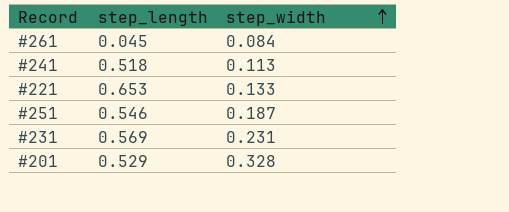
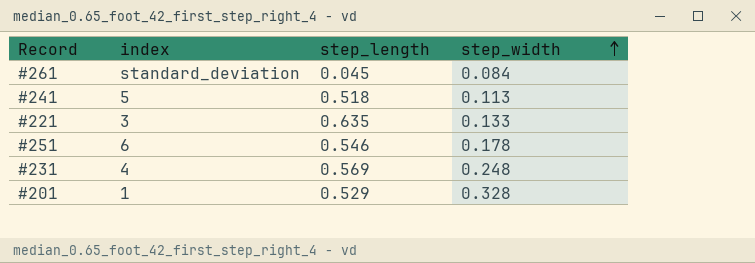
column index | position: none -> 2
#221 | step_length: 0.653 -> 0.635
#251 | step_width: 0.187 -> 0.178
#231 | step_width: 0.231 -> 0.248

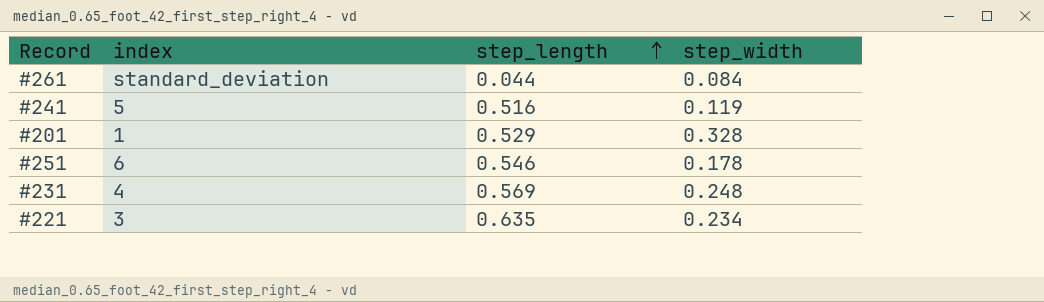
row order: step_width ascending -> step_length ascending
#261 | step_length: 0.045 -> 0.044
#241 | step_length: 0.518 -> 0.516
#241 | step_width: 0.113 -> 0.119
#221 | step_width: 0.133 -> 0.234

